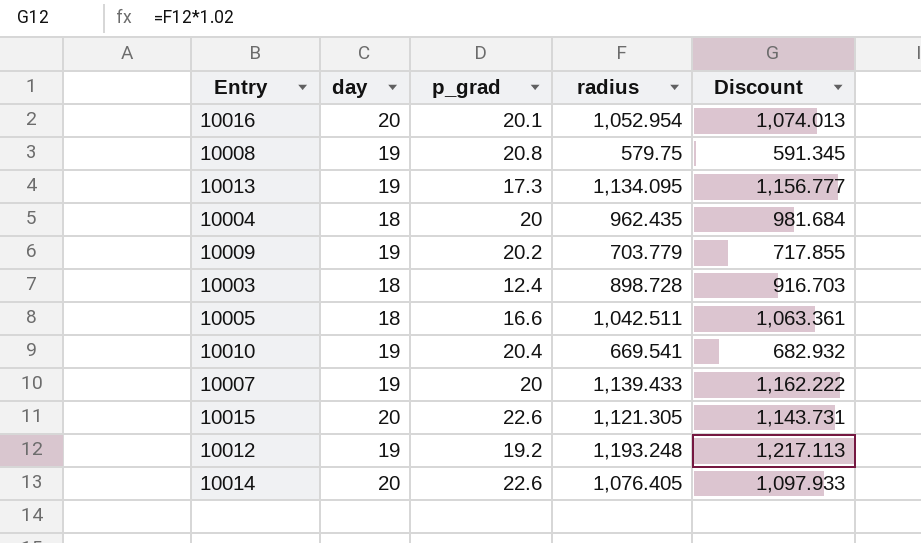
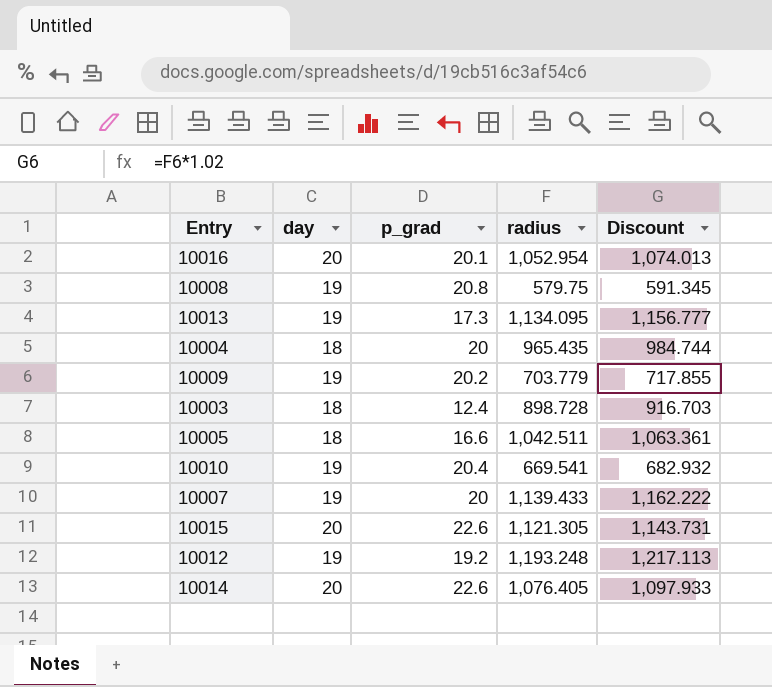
10004 | radius: 962.435 -> 965.435
10004 | Discount: 981.684 -> 984.744

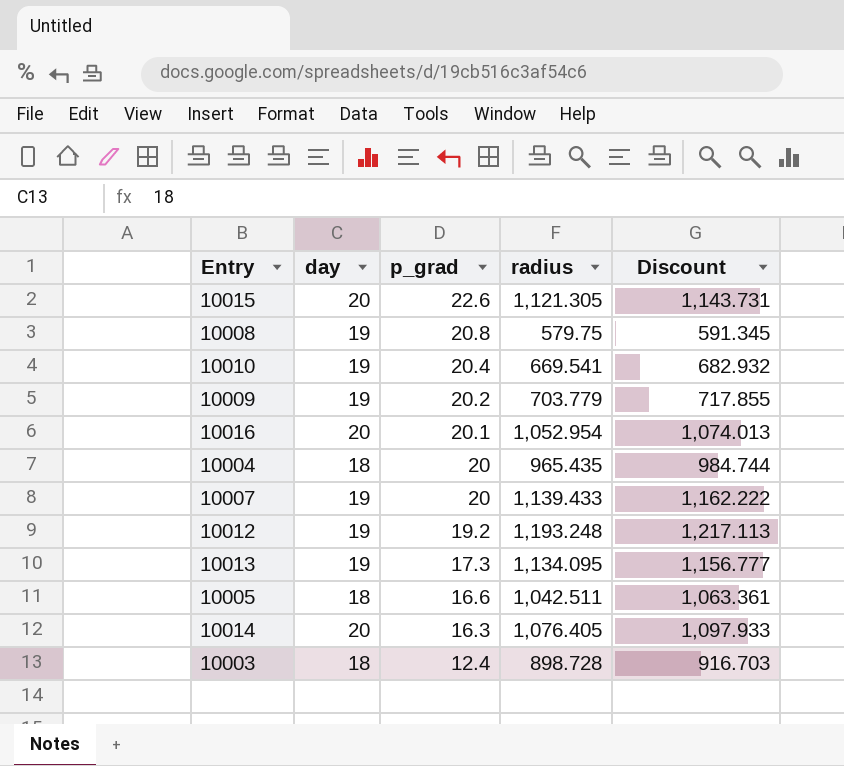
row order: none -> p_grad descending
10014 | p_grad: 22.6 -> 16.3

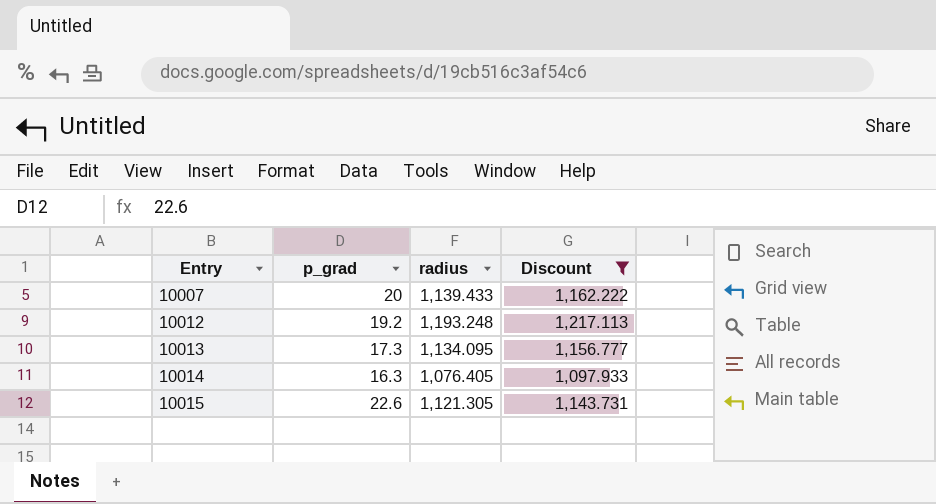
filter: none -> Discount >= 1,097.933
row order: p_grad descending -> Entry ascending
column day | position: 2 -> none

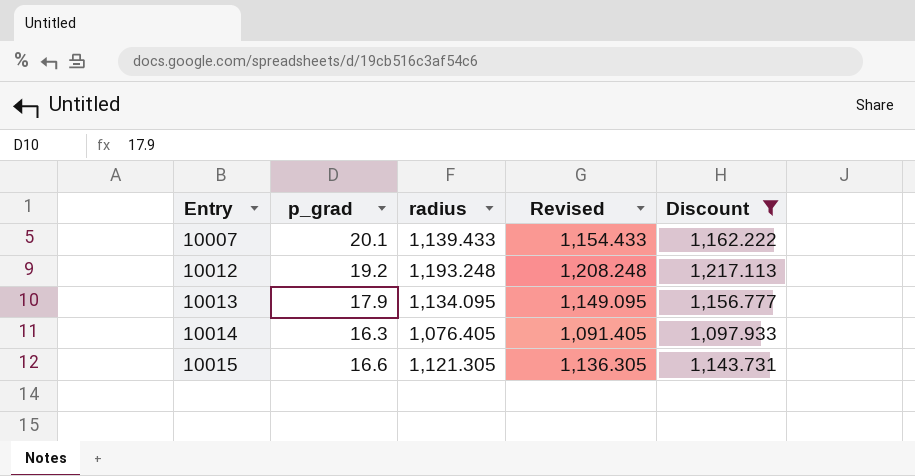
column Revised | formula: none -> [radius] + 15
10007 | p_grad: 20 -> 20.1
10013 | p_grad: 17.3 -> 17.9
10015 | p_grad: 22.6 -> 16.6

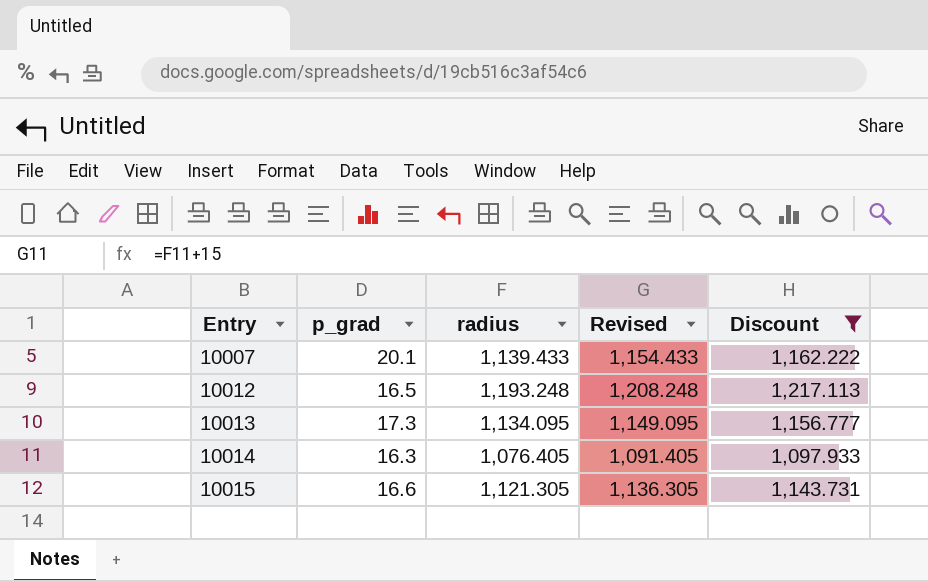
10012 | p_grad: 19.2 -> 16.5
10013 | p_grad: 17.9 -> 17.3

